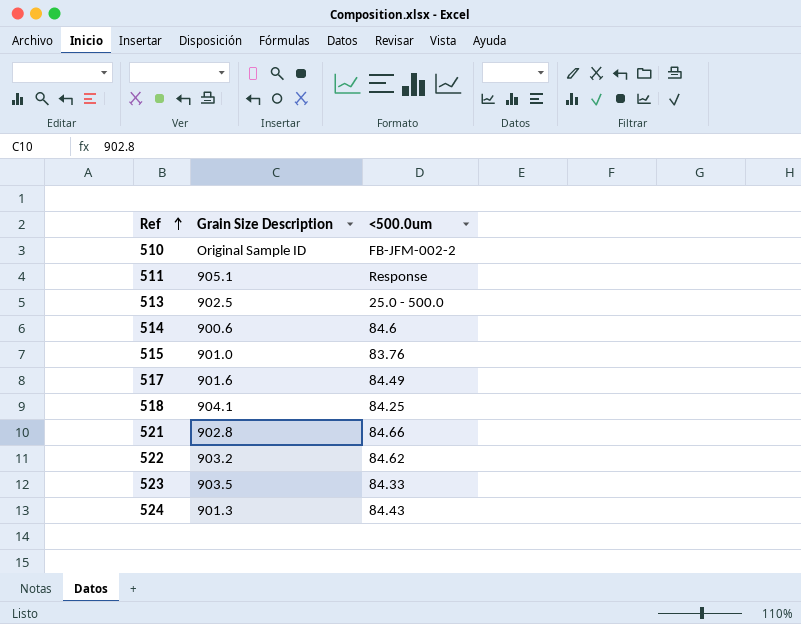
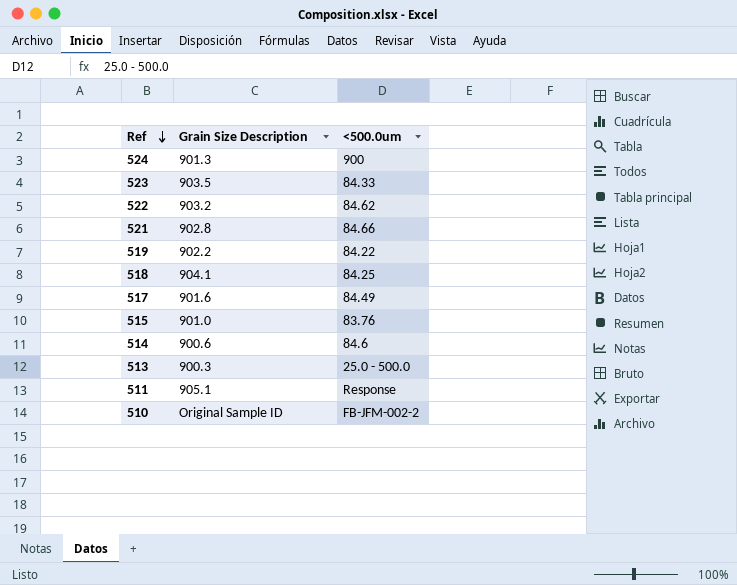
row order: Ref ascending -> Ref descending
524 | <500.0um: 84.43 -> 900
row 519: none -> 902.2 | 84.22
513 | Grain Size Description: 902.5 -> 900.3

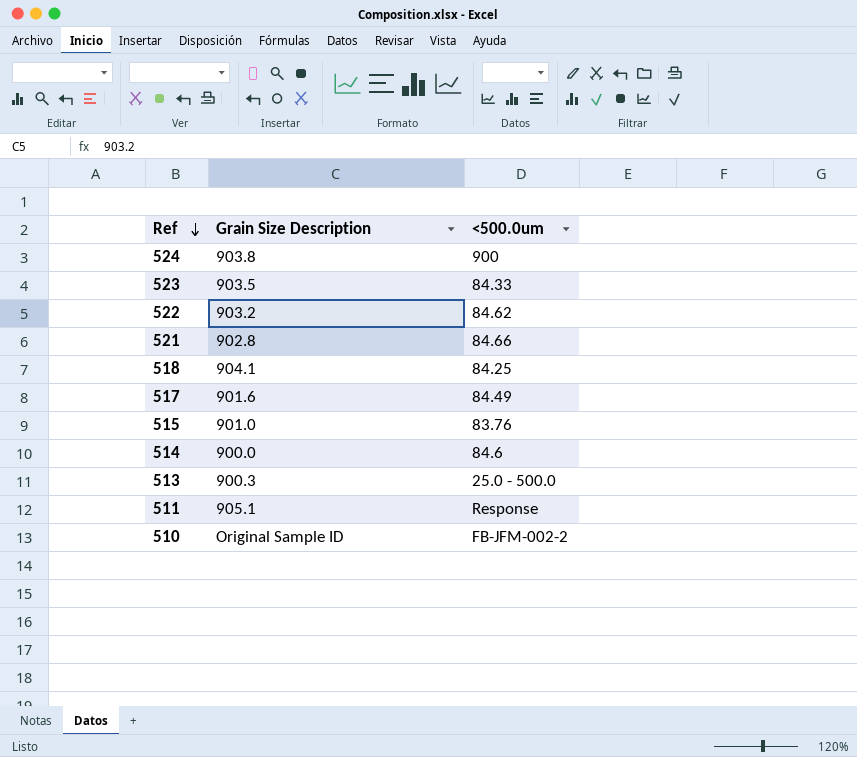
row 519: 902.2 | 84.22 -> none
524 | Grain Size Description: 901.3 -> 903.8
514 | Grain Size Description: 900.6 -> 900.0

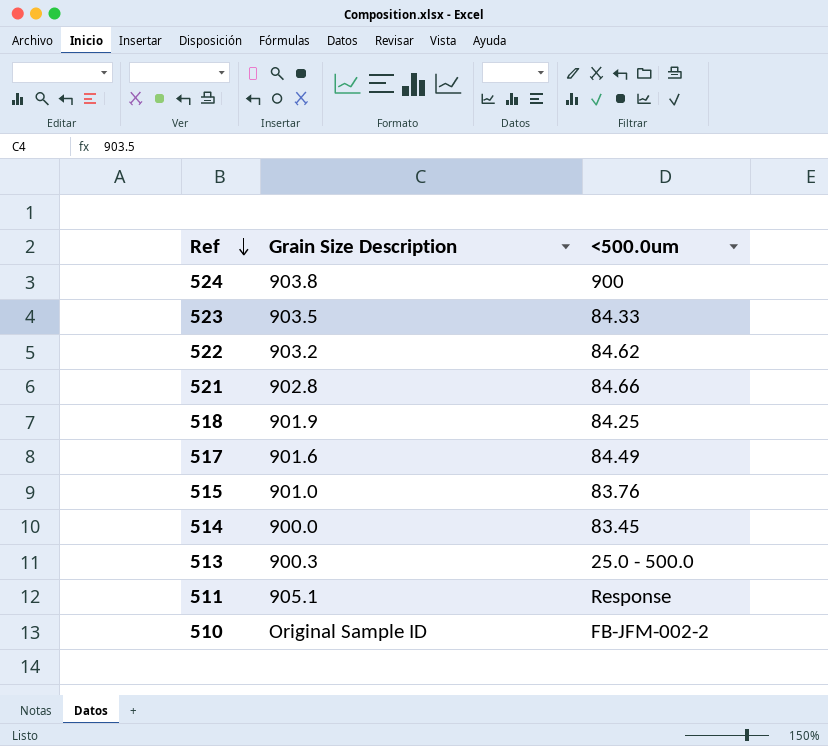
518 | Grain Size Description: 904.1 -> 901.9
514 | <500.0um: 84.6 -> 83.45

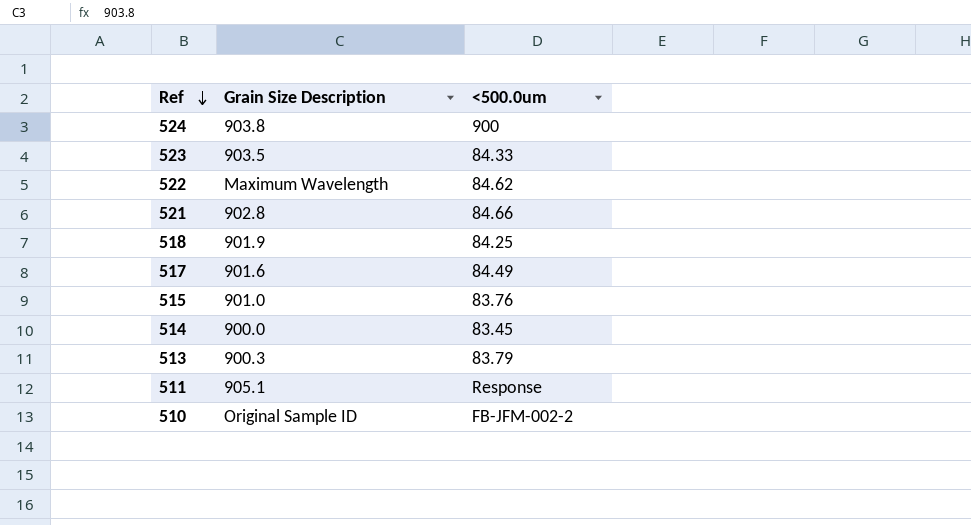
522 | Grain Size Description: 903.2 -> Maximum Wavelength
513 | <500.0um: 25.0 - 500.0 -> 83.79

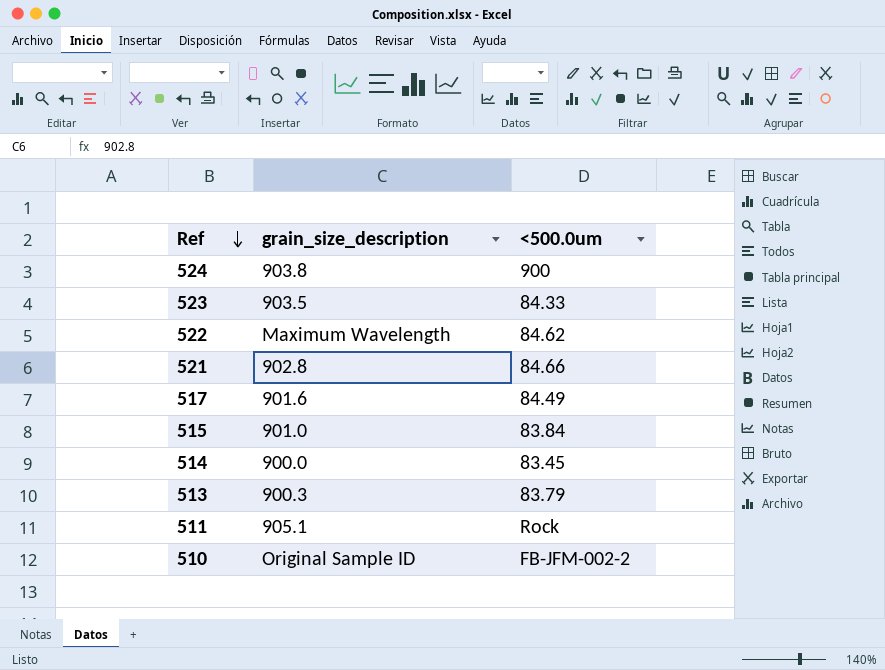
column name: Grain Size Description -> grain_size_description
row 518: 901.9 | 84.25 -> none
515 | <500.0um: 83.76 -> 83.84
511 | <500.0um: Response -> Rock

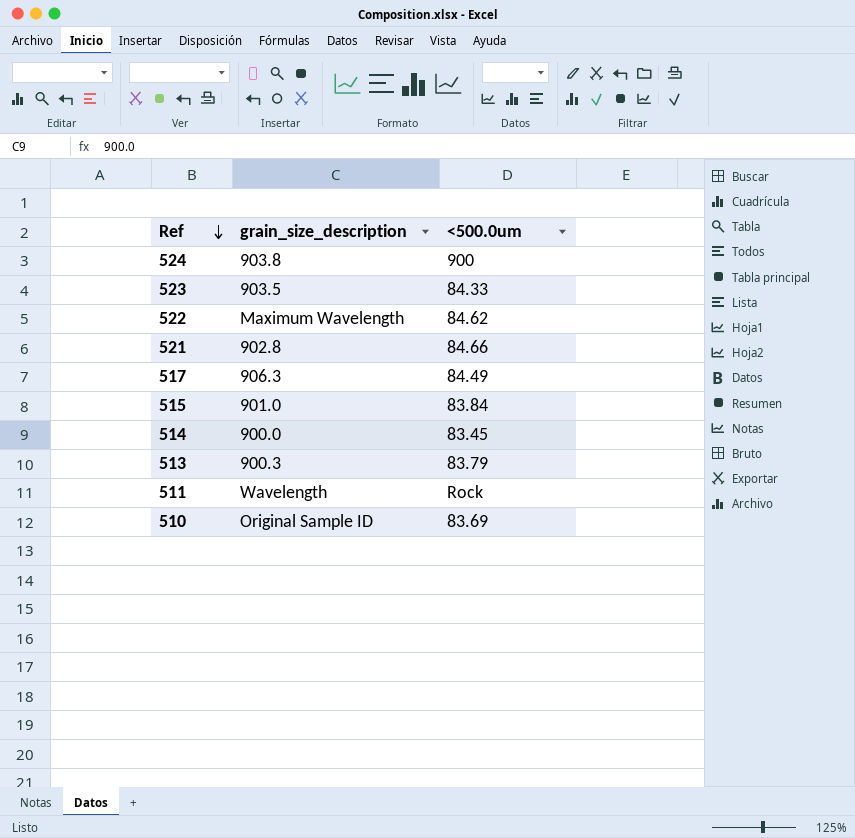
517 | grain_size_description: 901.6 -> 906.3
511 | grain_size_description: 905.1 -> Wavelength
510 | <500.0um: FB-JFM-002-2 -> 83.69

